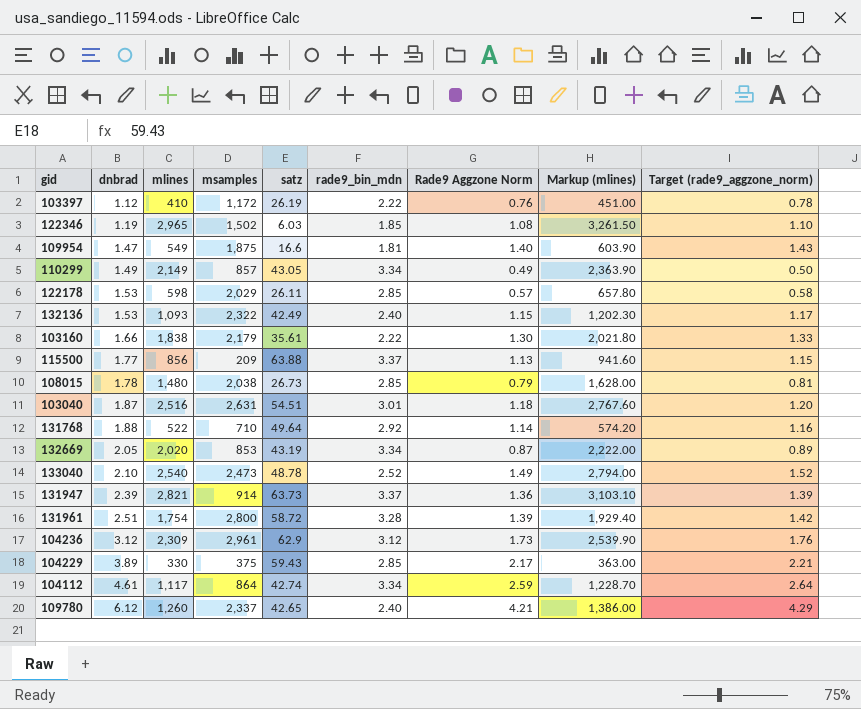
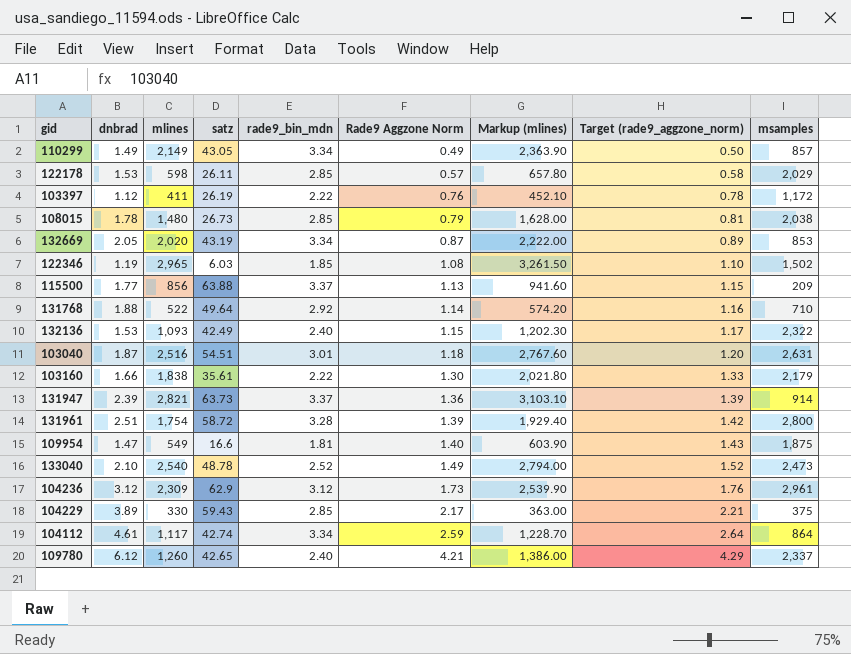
row order: dnbrad ascending -> Rade9 Aggzone Norm ascending
column msamples | position: 4 -> 9
103397 | mlines: 410 -> 411
103397 | Markup (mlines): 451.00 -> 452.10

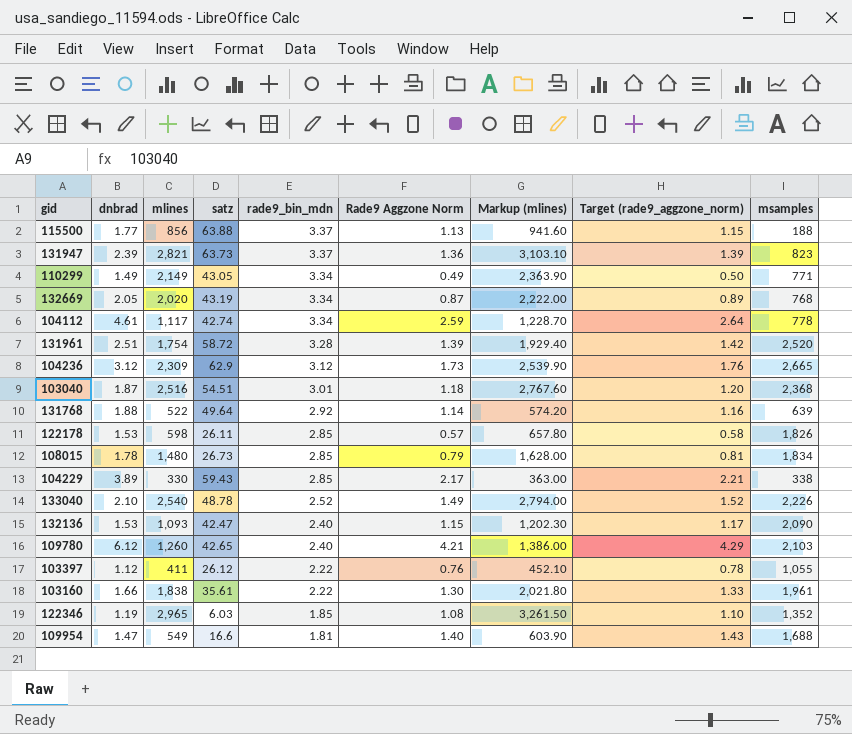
row order: Rade9 Aggzone Norm ascending -> rade9_bin_mdn descending
115500 | msamples: 209 -> 188
131947 | msamples: 914 -> 823
110299 | msamples: 857 -> 771
132669 | msamples: 853 -> 768
104112 | msamples: 864 -> 778
131961 | msamples: 2,800 -> 2,520
104236 | msamples: 2,961 -> 2,665
103040 | msamples: 2,631 -> 2,368
131768 | msamples: 710 -> 639
122178 | msamples: 2,029 -> 1,826
108015 | msamples: 2,038 -> 1,834
104229 | msamples: 375 -> 338
133040 | msamples: 2,473 -> 2,226
132136 | satz: 42.49 -> 42.47
132136 | msamples: 2,322 -> 2,090
109780 | msamples: 2,337 -> 2,103
103397 | satz: 26.19 -> 26.12
103397 | msamples: 1,172 -> 1,055
103160 | msamples: 2,179 -> 1,961
122346 | msamples: 1,502 -> 1,352
109954 | msamples: 1,875 -> 1,688

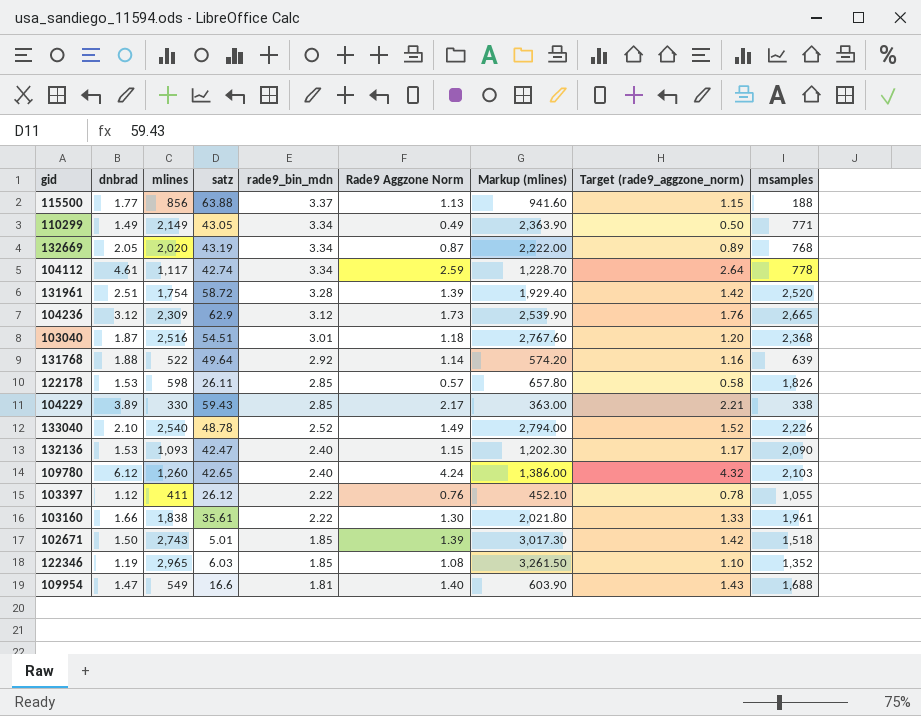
row 131947: 2.39 | 2,821 | 63.73 | 3.37 | 1.36 | 3,103.10 | 1.39 | 823 -> none
row 108015: 1.78 | 1,480 | 26.73 | 2.85 | 0.79 | 1,628.00 | 0.81 | 1,834 -> none
109780 | Rade9 Aggzone Norm: 4.21 -> 4.24
109780 | Target (rade9_aggzone_norm): 4.29 -> 4.32
row 102671: none -> 1.50 | 2,743 | 5.01 | 1.85 | 1.39 | 3,017.30 | 1.42 | 1,518

